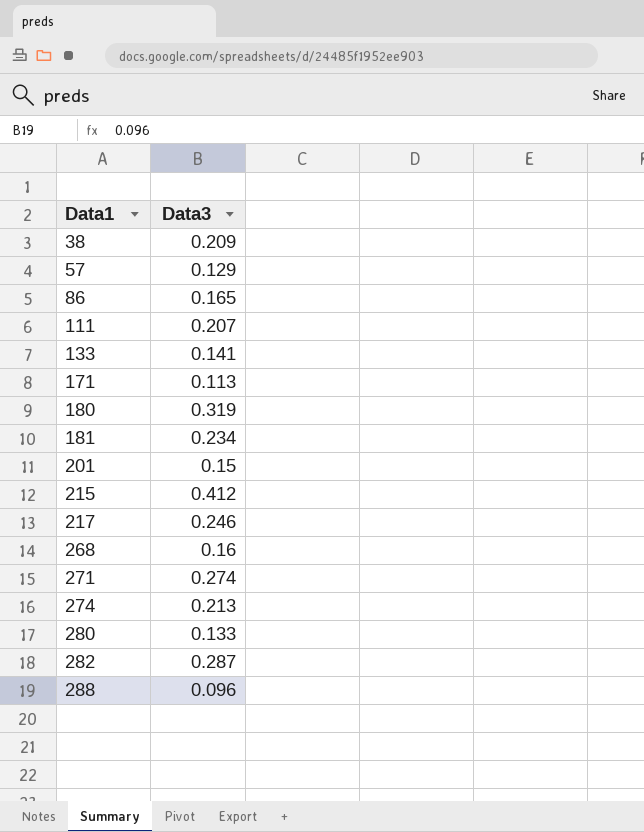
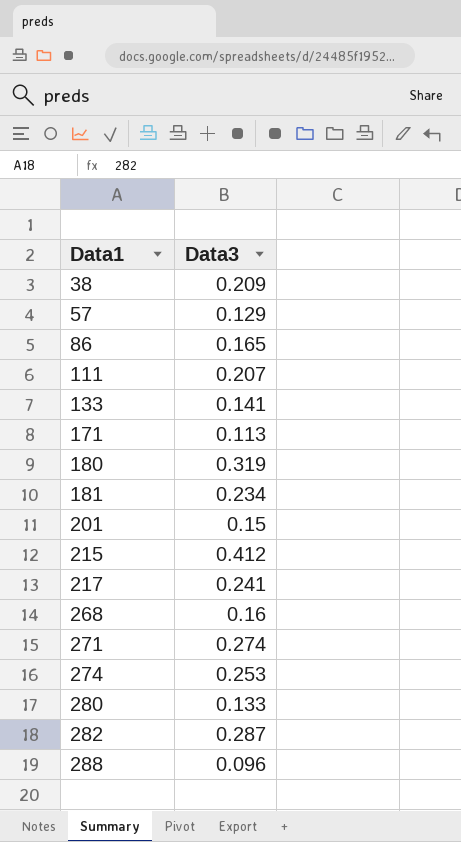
217 | Data3: 0.246 -> 0.241
274 | Data3: 0.213 -> 0.253

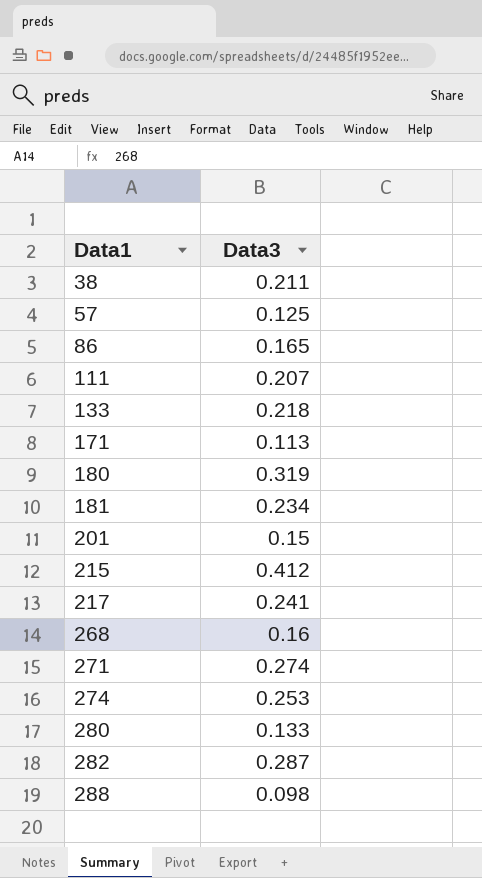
38 | Data3: 0.209 -> 0.211
57 | Data3: 0.129 -> 0.125
133 | Data3: 0.141 -> 0.218
288 | Data3: 0.096 -> 0.098

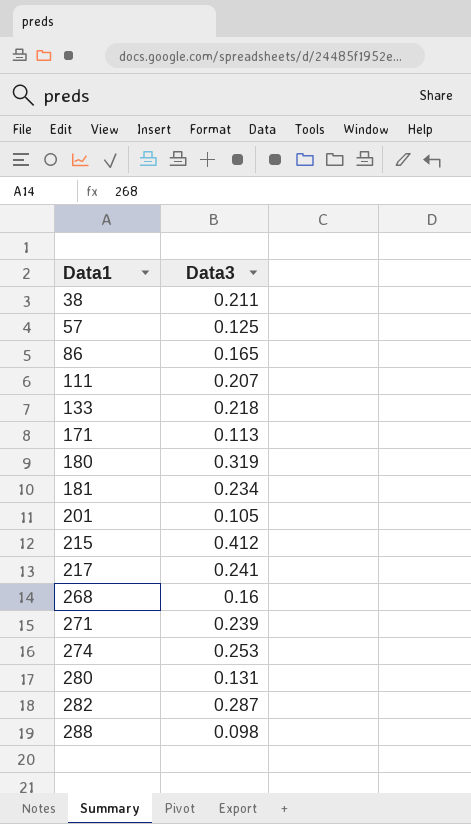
201 | Data3: 0.15 -> 0.105
271 | Data3: 0.274 -> 0.239
280 | Data3: 0.133 -> 0.131

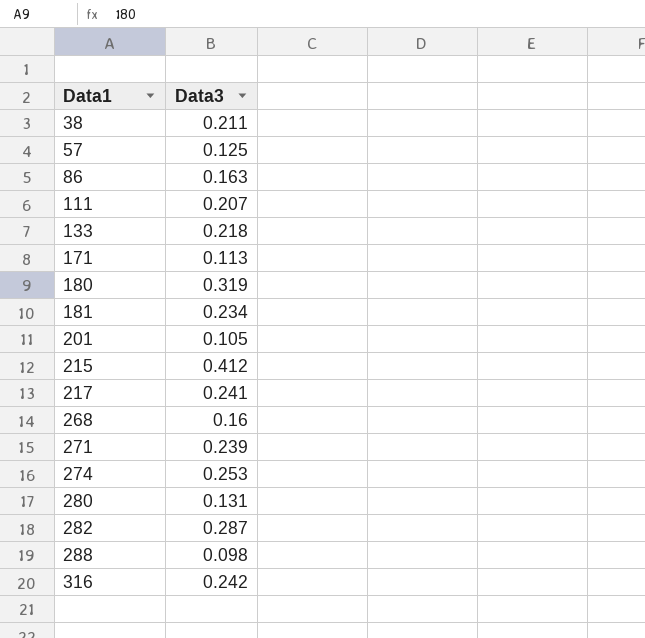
86 | Data3: 0.165 -> 0.163
row 316: none -> 0.242

